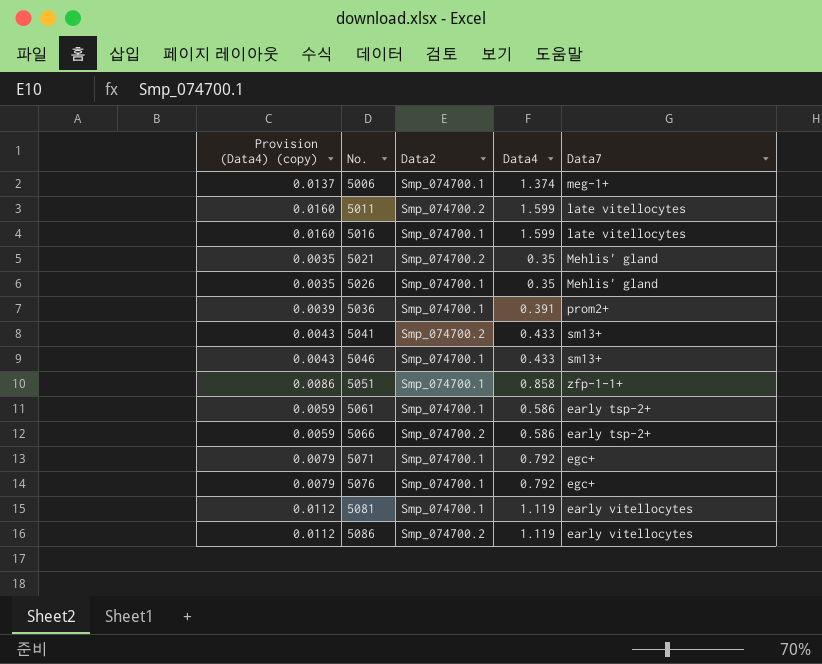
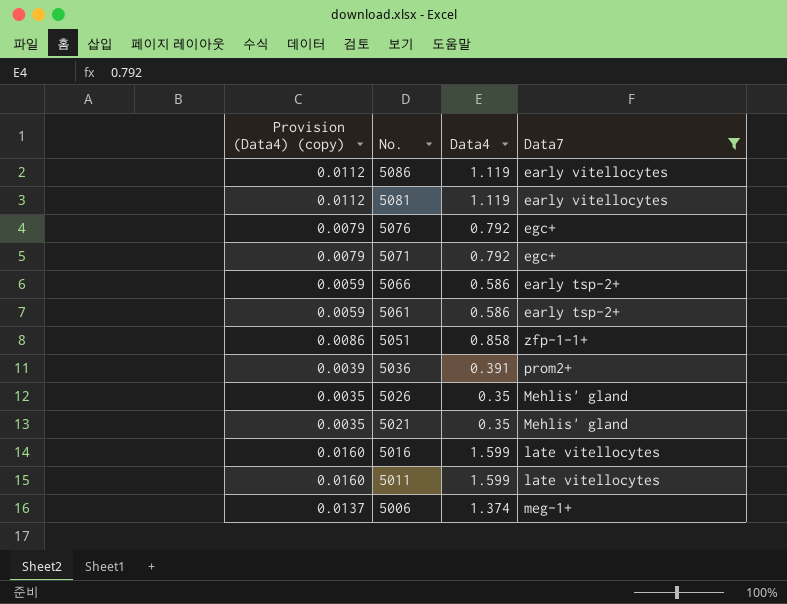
filter: none -> Data7 != sm13+
row order: No. ascending -> No. descending
column Data2 | position: 3 -> none

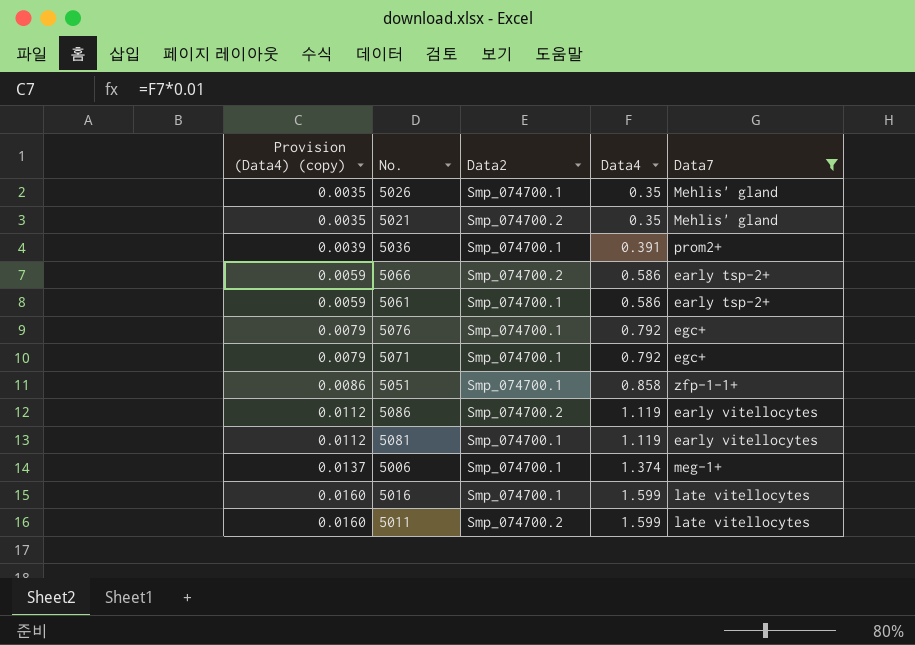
row order: No. descending -> Provision (Data4) (copy) ascending
column Data2 | position: none -> 3

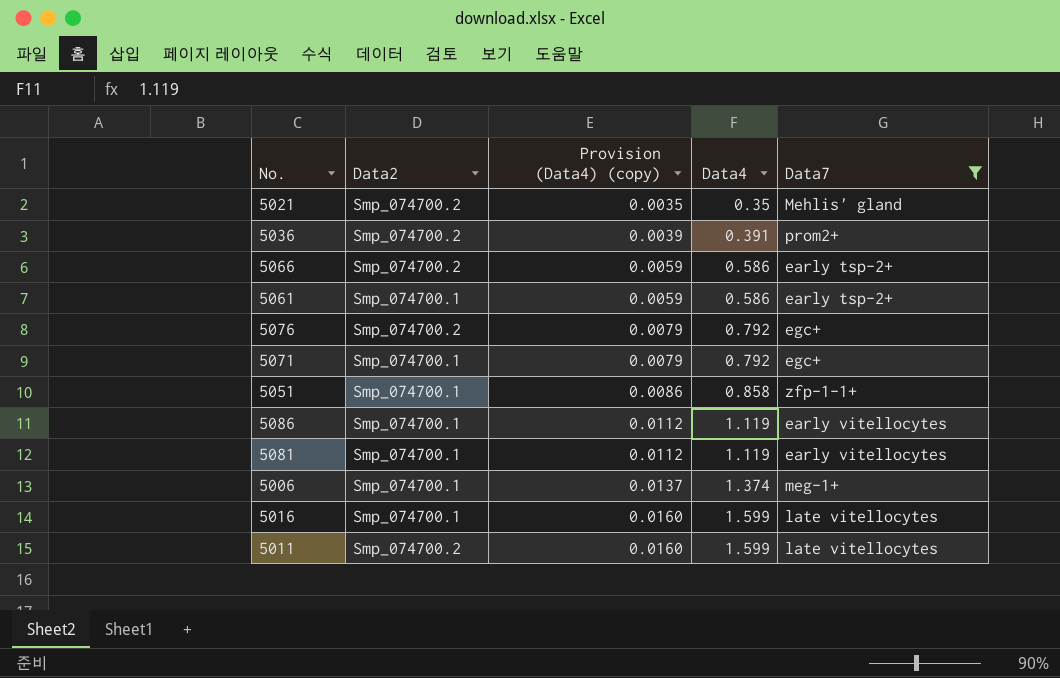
column Provision (Data4) (copy) | position: 1 -> 3
row 5026: 0.0035 | Smp_074700.1 | 0.35 | Mehlis' gland -> none
5036 | Data2: Smp_074700.1 -> Smp_074700.2
5076 | Data2: Smp_074700.1 -> Smp_074700.2
5086 | Data2: Smp_074700.2 -> Smp_074700.1

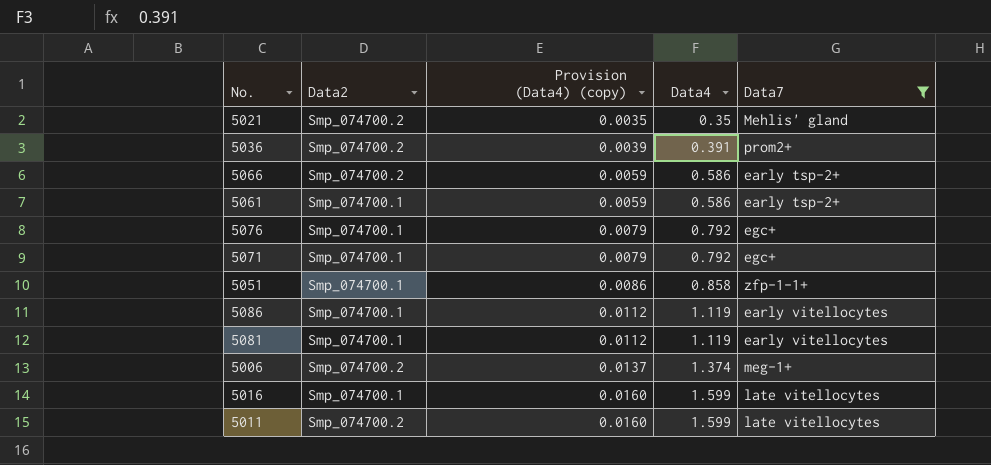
5076 | Data2: Smp_074700.2 -> Smp_074700.1
5006 | Data2: Smp_074700.1 -> Smp_074700.2

